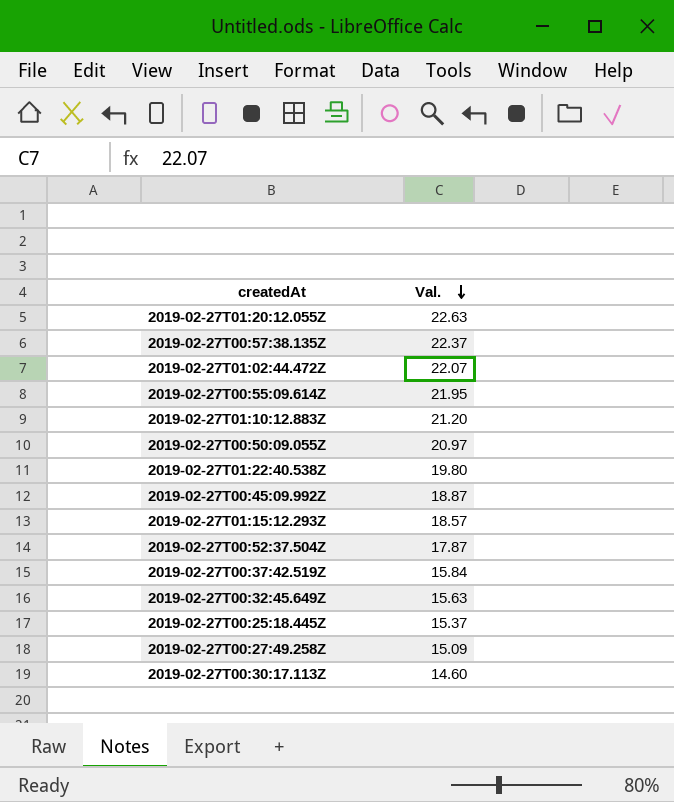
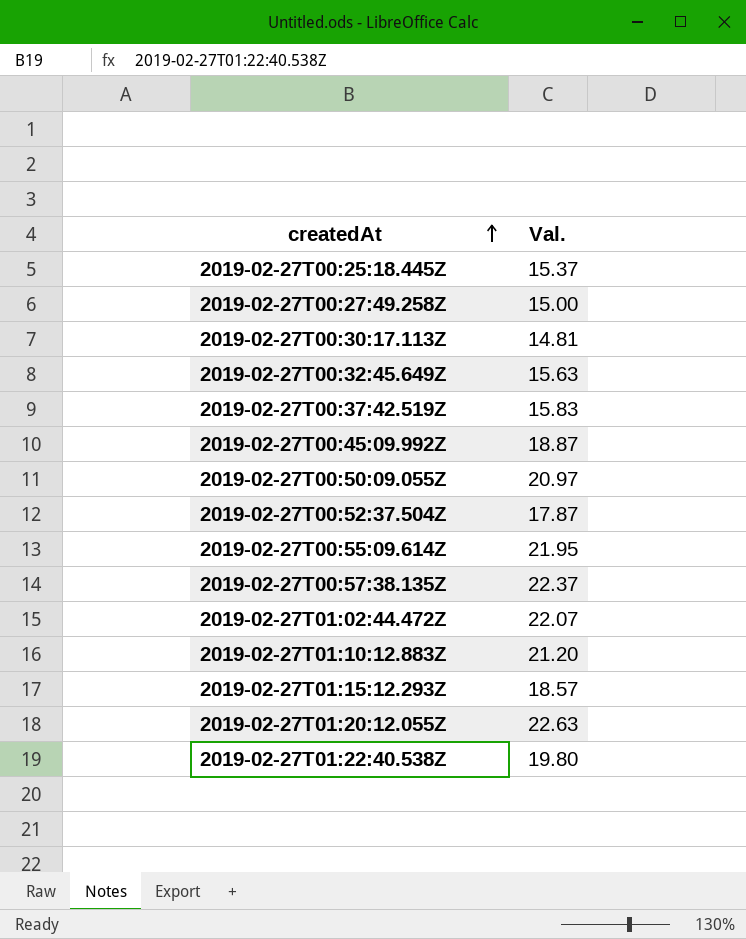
row order: Val. descending -> createdAt ascending
2019-02-27T00:27:49.258Z | Val.: 15.09 -> 15.00
2019-02-27T00:30:17.113Z | Val.: 14.60 -> 14.81
2019-02-27T00:37:42.519Z | Val.: 15.84 -> 15.83

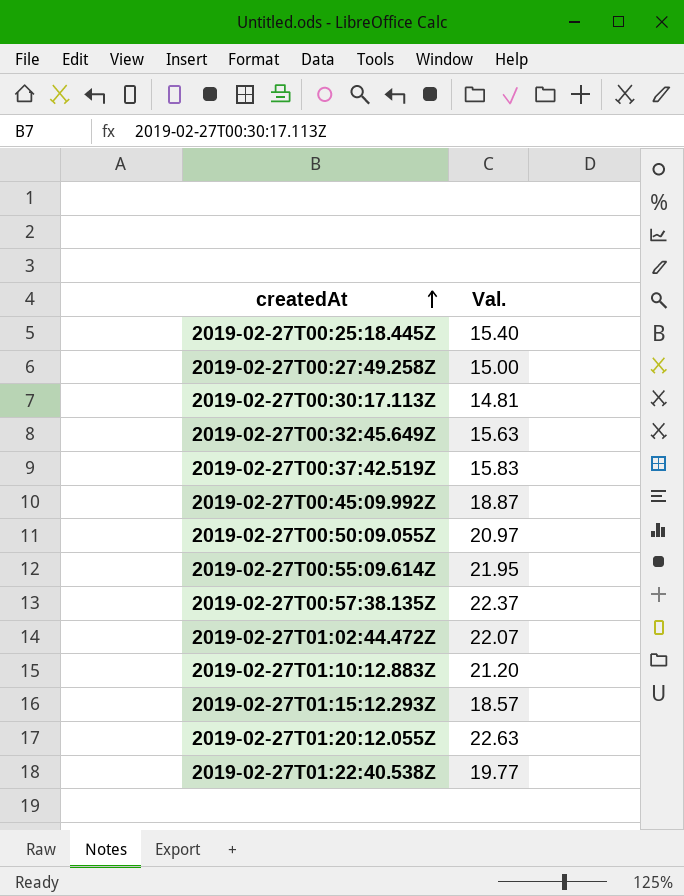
row 2019-02-27T00:52:37.504Z: 17.87 -> none
2019-02-27T00:25:18.445Z | Val.: 15.37 -> 15.40
2019-02-27T01:22:40.538Z | Val.: 19.80 -> 19.77

